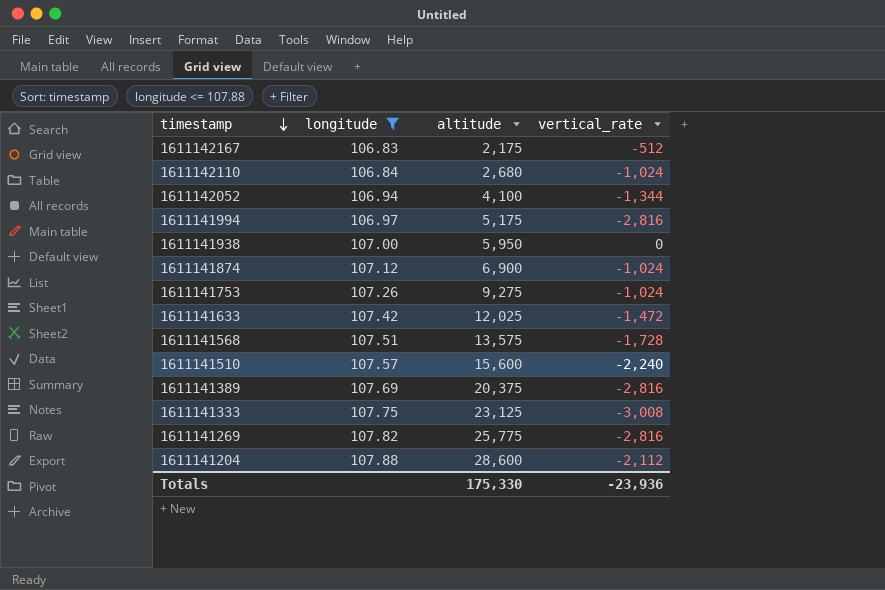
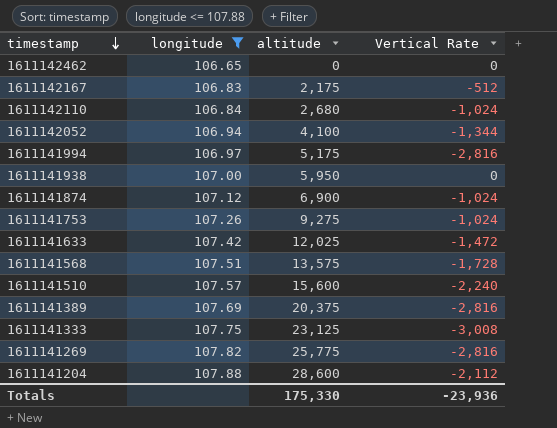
column name: vertical_rate -> Vertical Rate
row 1611142462: none -> 106.65 | 0 | 0

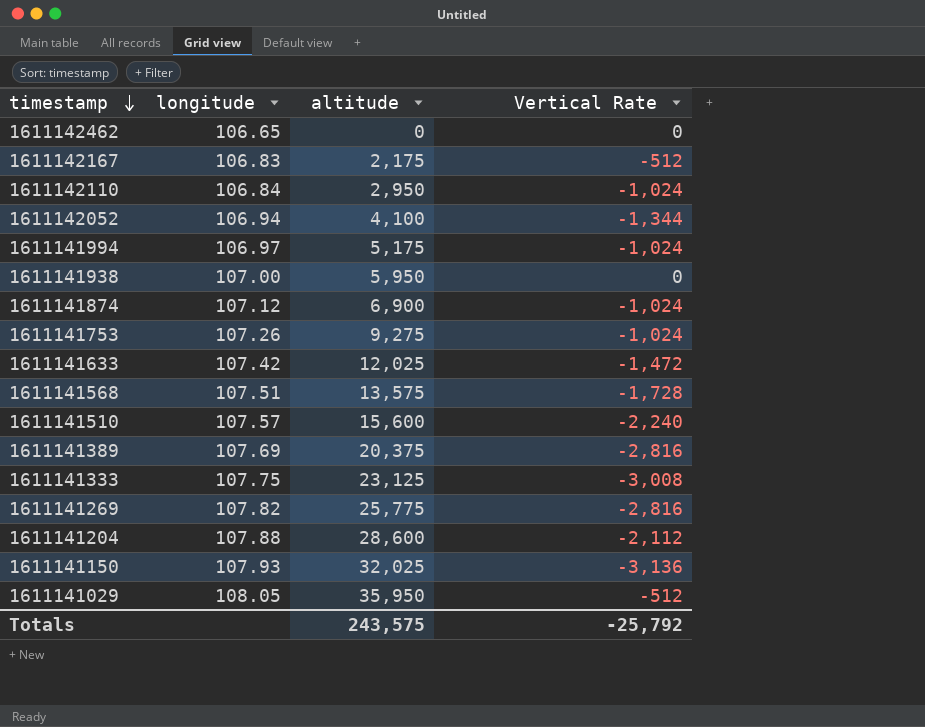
filter: longitude <= 107.88 -> none
1611142110 | altitude: 2,680 -> 2,950
1611141994 | Vertical Rate: -2,816 -> -1,024
Totals | altitude: 175,330 -> 243,575
Totals | Vertical Rate: -23,936 -> -25,792

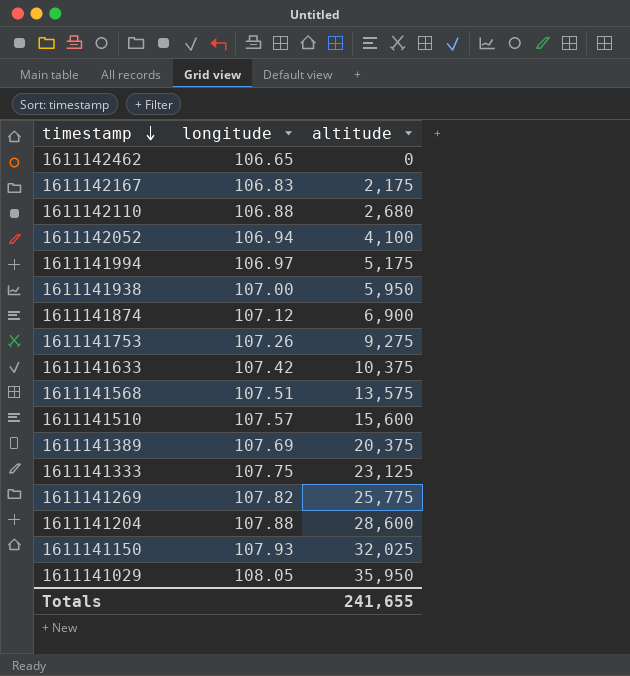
column Vertical Rate | position: 4 -> none
1611142110 | longitude: 106.84 -> 106.88
1611142110 | altitude: 2,950 -> 2,680
1611141633 | altitude: 12,025 -> 10,375
Totals | altitude: 243,575 -> 241,655

